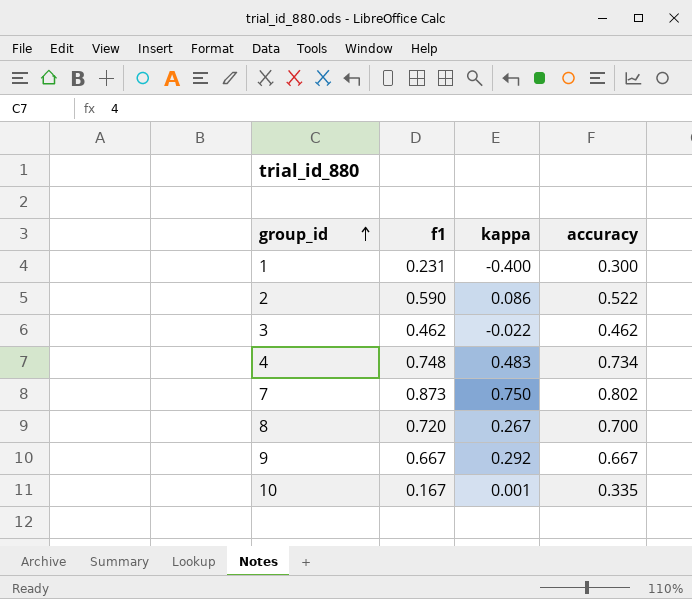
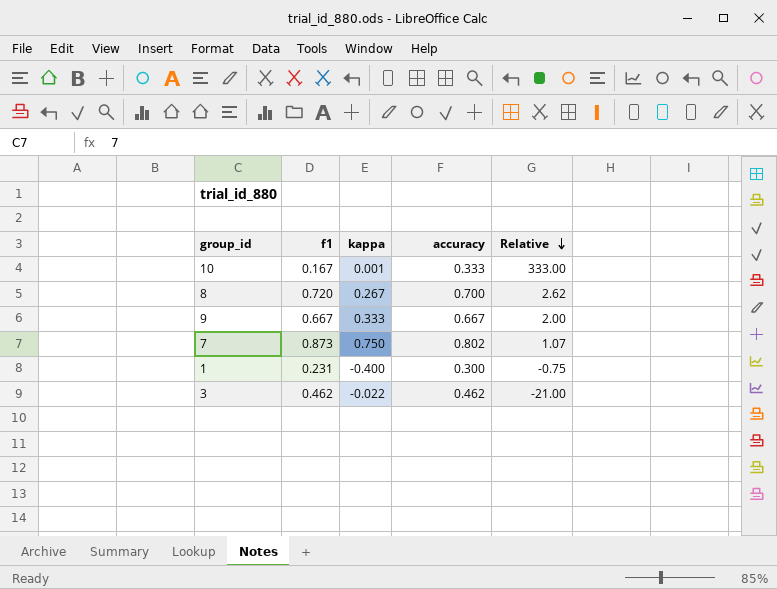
row order: group_id ascending -> Relative descending
column Relative | formula: none -> [accuracy] / [kappa]
row 2: 0.590 | 0.086 | 0.522 -> none
row 4: 0.748 | 0.483 | 0.734 -> none
10 | accuracy: 0.335 -> 0.333
9 | kappa: 0.292 -> 0.333

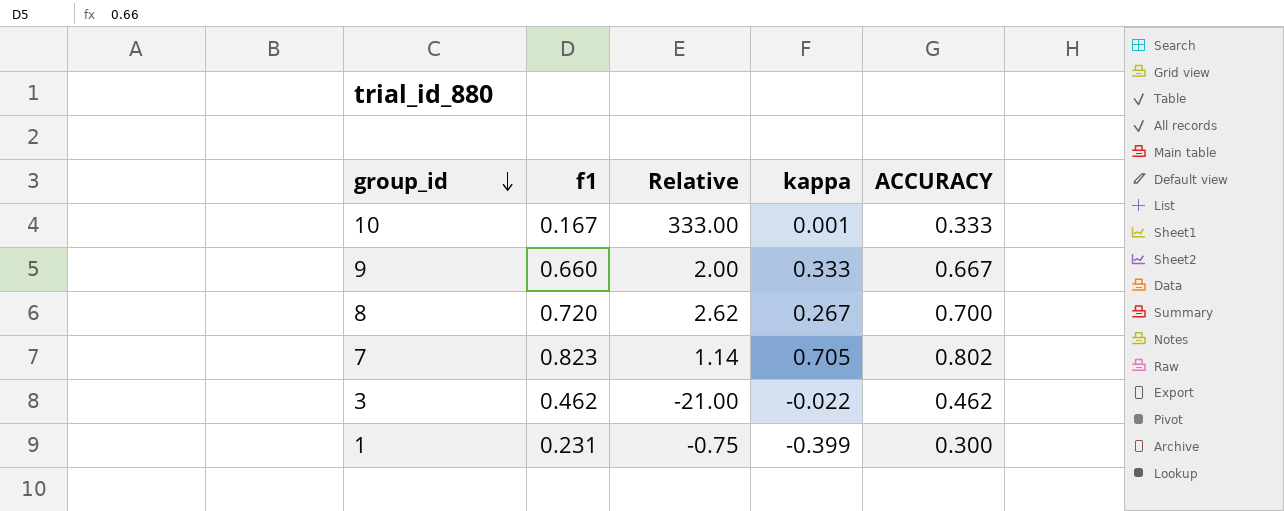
row order: Relative descending -> group_id descending
column Relative | position: 5 -> 3
column name: accuracy -> ACCURACY
9 | f1: 0.667 -> 0.660
7 | f1: 0.873 -> 0.823
7 | Relative: 1.07 -> 1.14
7 | kappa: 0.750 -> 0.705
1 | kappa: -0.400 -> -0.399

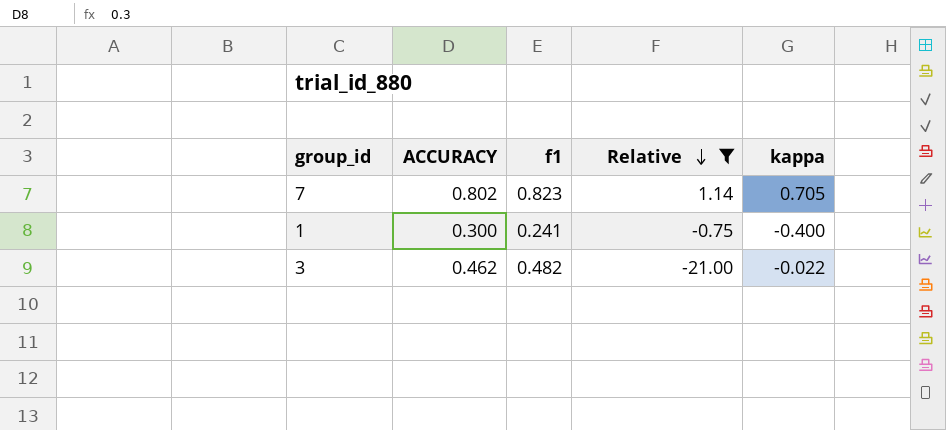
filter: none -> Relative <= 1.14
row order: group_id descending -> Relative descending
column ACCURACY | position: 5 -> 2
1 | f1: 0.231 -> 0.241
1 | kappa: -0.399 -> -0.400
3 | f1: 0.462 -> 0.482

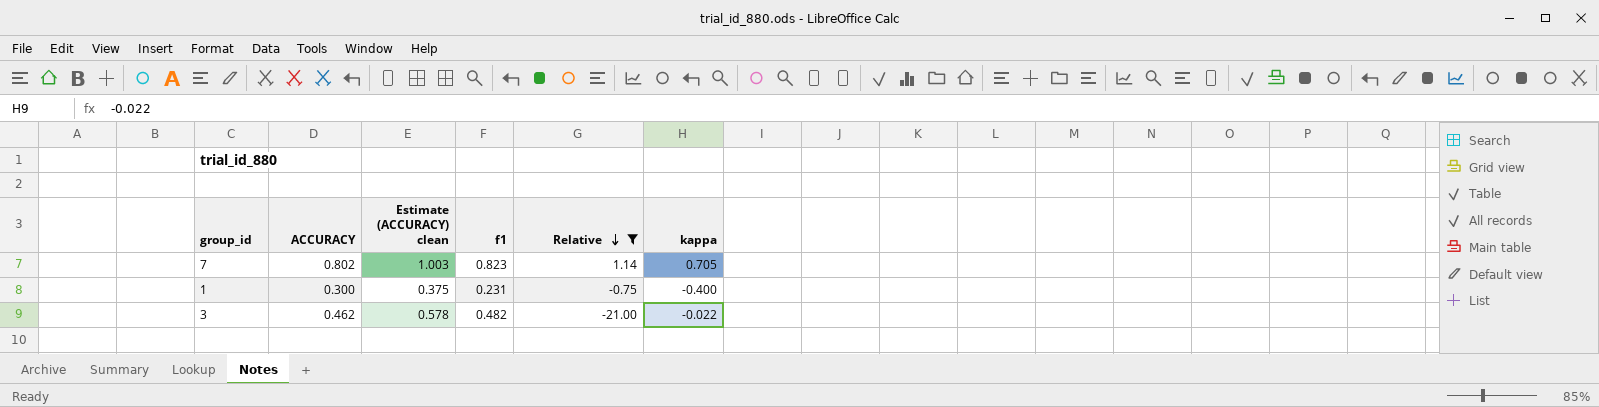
column Estimate (ACCURACY) clean | formula: none -> [ACCURACY] * 1.25
1 | f1: 0.241 -> 0.231

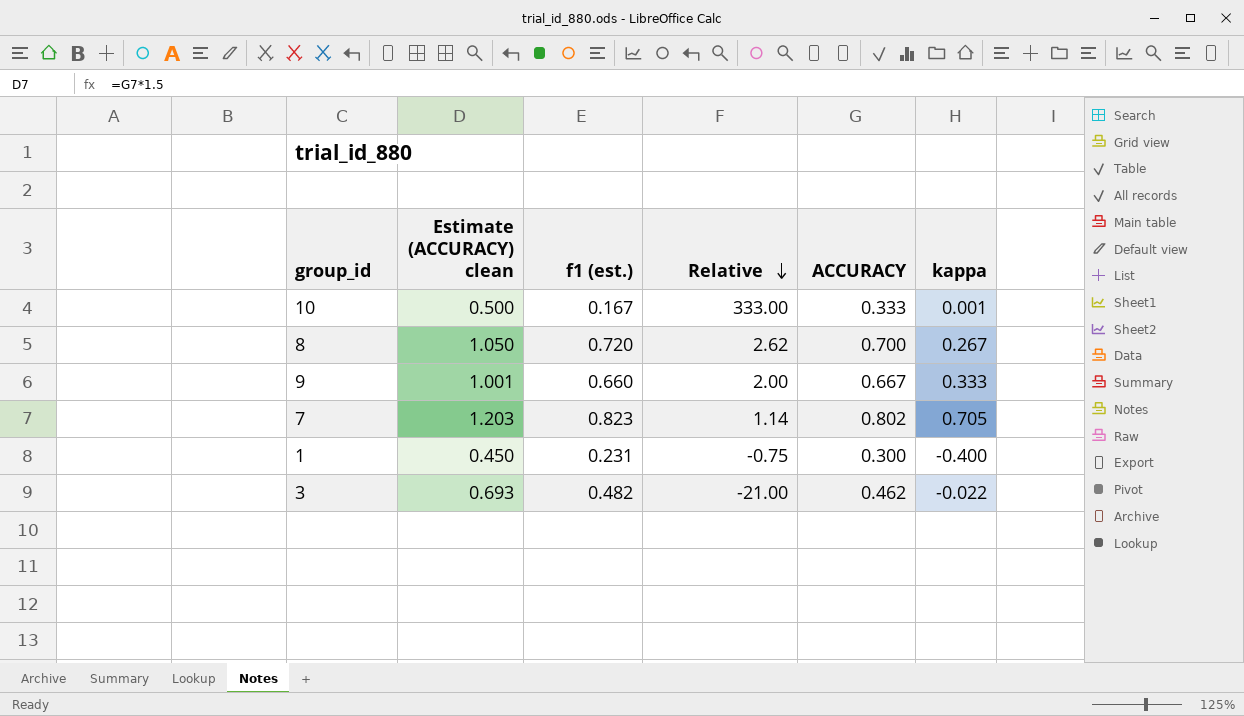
filter: Relative <= 1.14 -> none
column Estimate (ACCURACY) clean | formula: [ACCURACY] * 1.25 -> [ACCURACY] * 1.5
column name: f1 -> f1 (est.)
column ACCURACY | position: 2 -> 5

